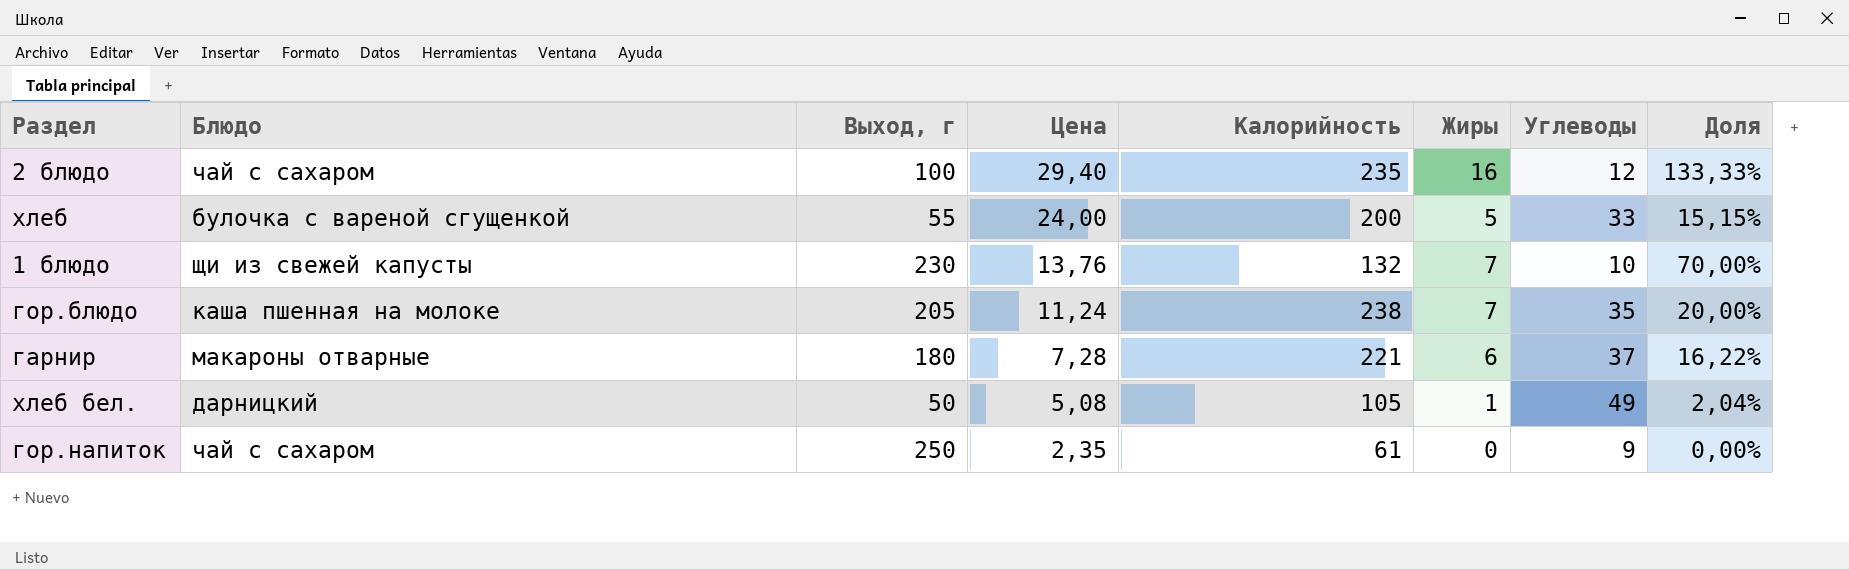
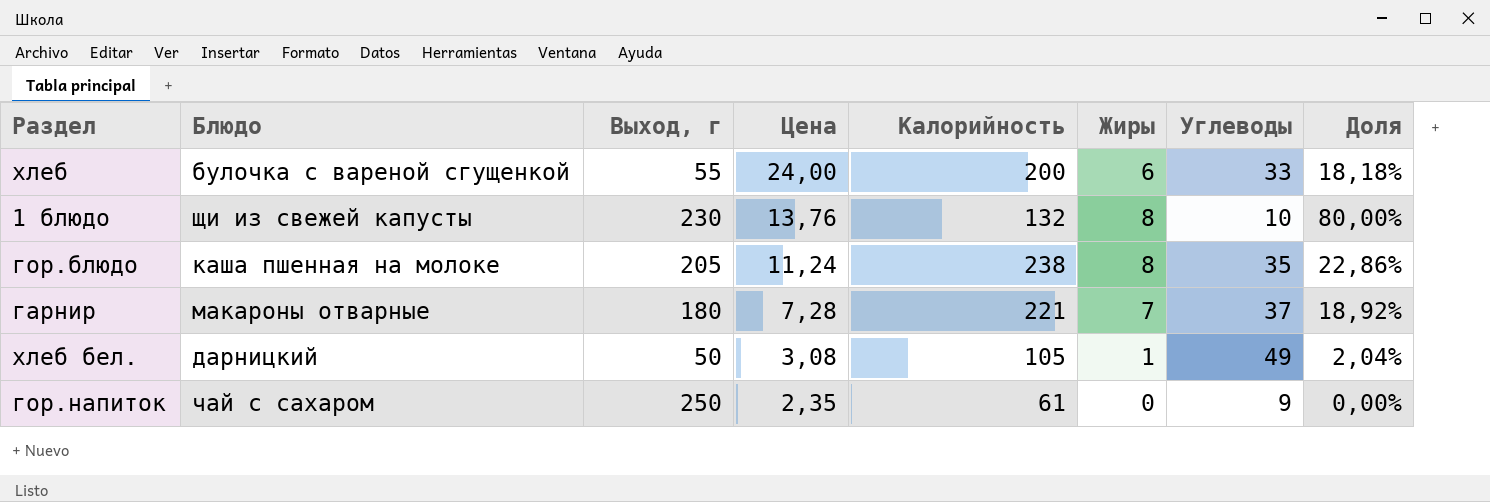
row 2 блюдо: чай с сахаром | 100 | 29,40 | 235 | 16 | 12 | 133,33% -> none
хлеб | Жиры: 5 -> 6
хлеб | Доля: 15,15% -> 18,18%
1 блюдо | Жиры: 7 -> 8
1 блюдо | Доля: 70,00% -> 80,00%
гор.блюдо | Жиры: 7 -> 8
гор.блюдо | Доля: 20,00% -> 22,86%
гарнир | Жиры: 6 -> 7
гарнир | Доля: 16,22% -> 18,92%
хлеб бел. | Цена: 5,08 -> 3,08

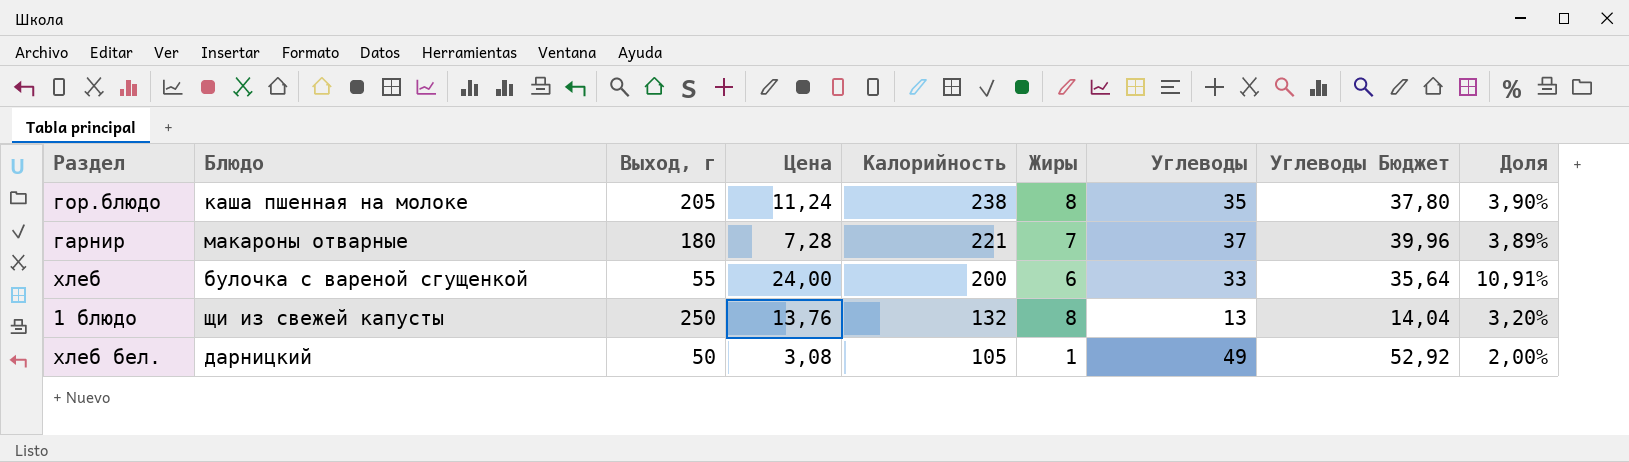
row order: Цена descending -> Калорийность descending
column Углеводы Бюджет | formula: none -> [Углеводы] * 1,08
column Доля | formula: [Жиры] / [Углеводы] -> [Жиры] / [Выход, г]
row гор.напиток: чай с сахаром | 250 | 2,35 | 61 | 0 | 9 | 0,00% -> none
1 блюдо | Выход, г: 230 -> 250
1 блюдо | Углеводы: 10 -> 13

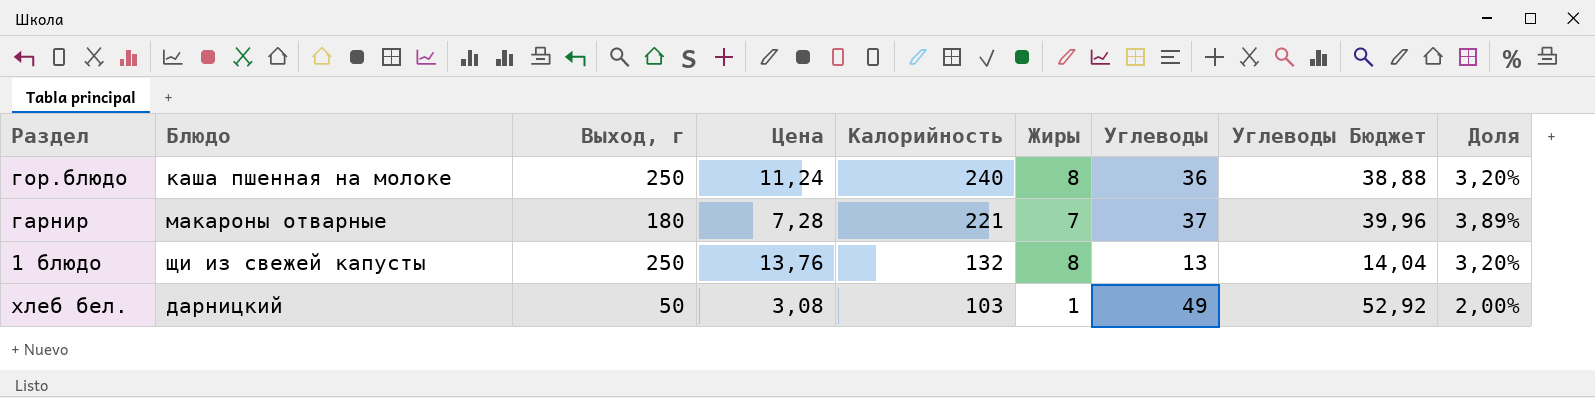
row хлеб: булочка с вареной сгущенкой | 55 | 24,00 | 200 | 6 | 33 | 35,64 | 10,91% -> none
гор.блюдо | Выход, г: 205 -> 250
гор.блюдо | Калорийность: 238 -> 240
гор.блюдо | Углеводы: 35 -> 36
гор.блюдо | Углеводы Бюджет: 37,80 -> 38,88
гор.блюдо | Доля: 3,90% -> 3,20%
хлеб бел. | Калорийность: 105 -> 103

